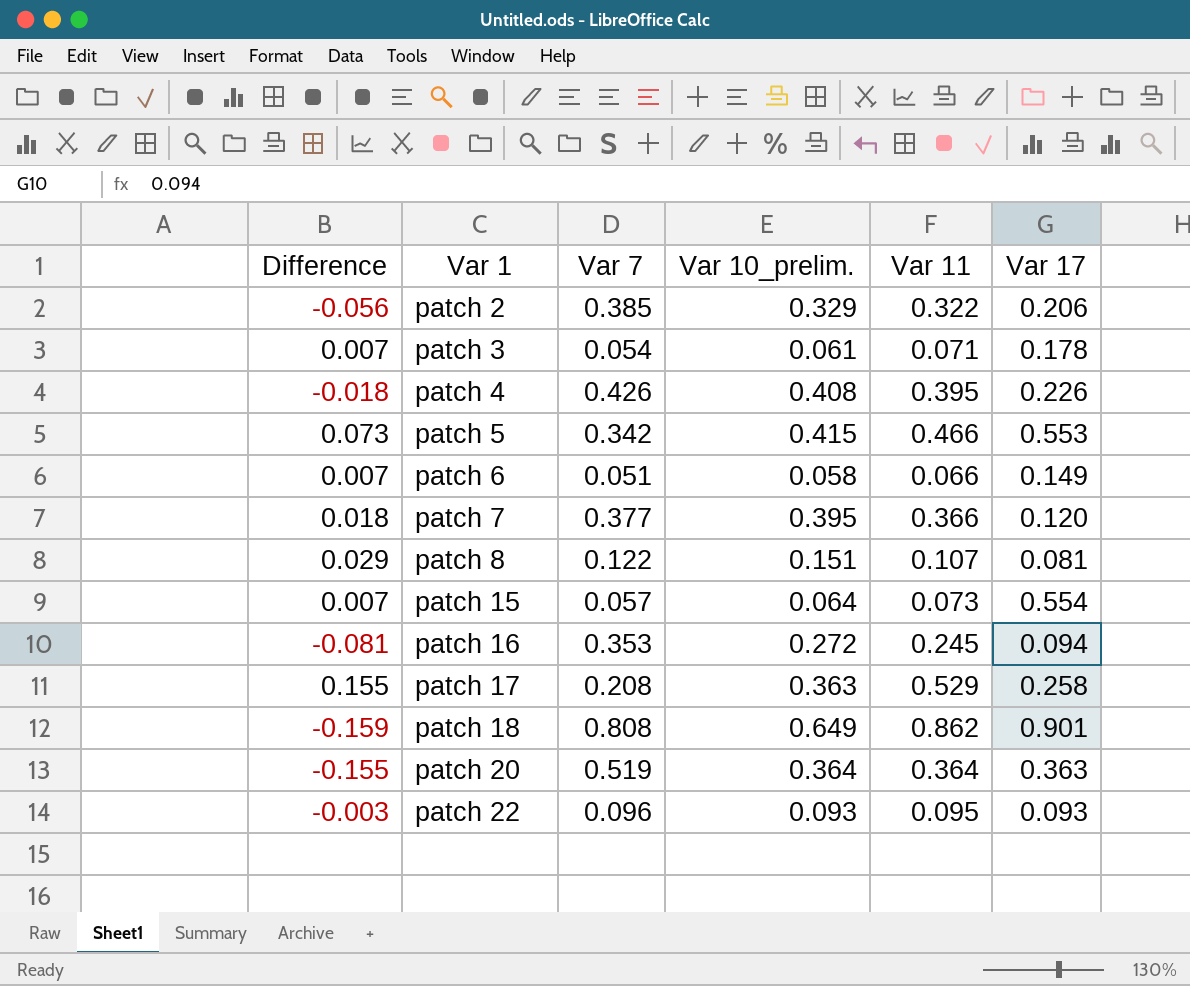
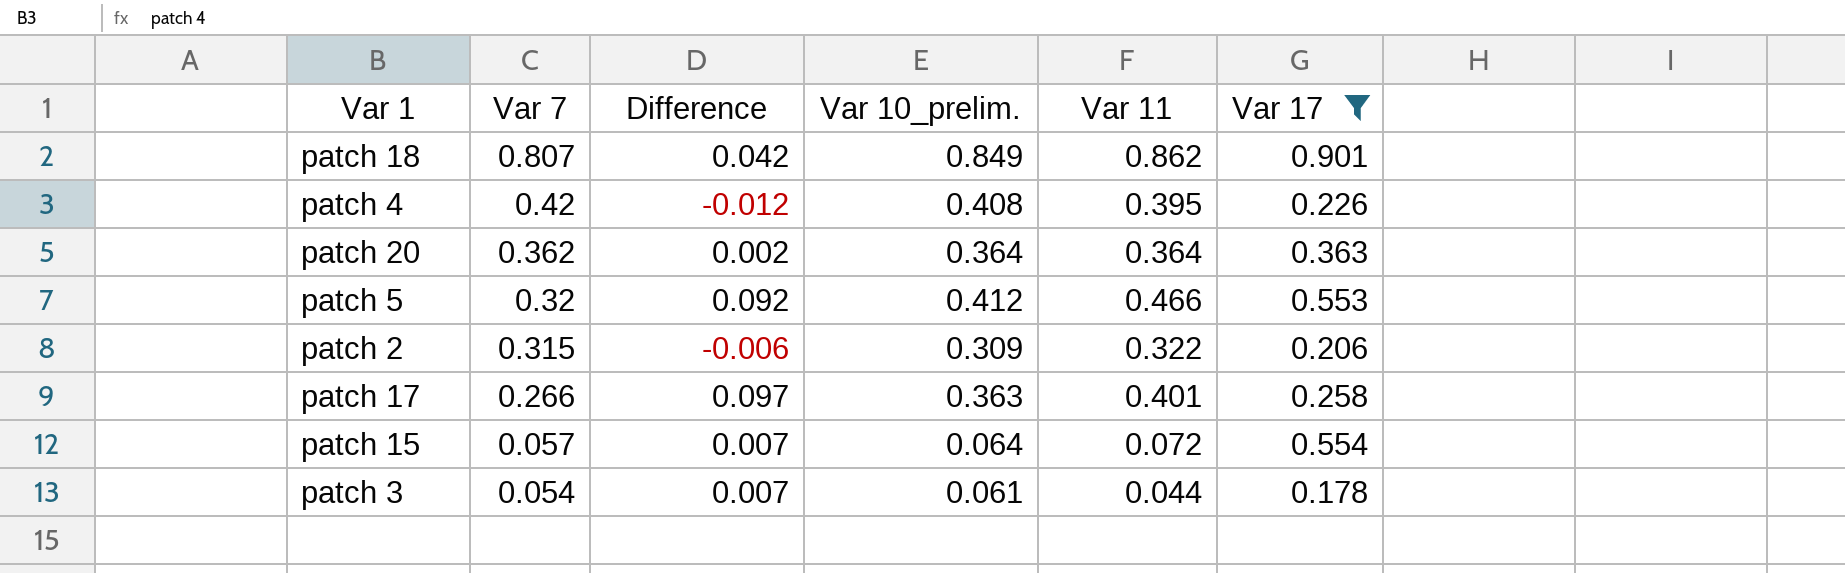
filter: none -> Var 17 >= 0.178
row order: Var 1 ascending -> Var 7 descending
column Difference | position: 1 -> 3
patch 18 | Var 7: 0.808 -> 0.807
patch 18 | Difference: -0.159 -> 0.042
patch 18 | Var 10_prelim.: 0.649 -> 0.849
patch 4 | Var 7: 0.426 -> 0.42
patch 4 | Difference: -0.018 -> -0.012
patch 20 | Var 7: 0.519 -> 0.362
patch 20 | Difference: -0.155 -> 0.002
patch 5 | Var 7: 0.342 -> 0.32
patch 5 | Difference: 0.073 -> 0.092
patch 5 | Var 10_prelim.: 0.415 -> 0.412
patch 2 | Var 7: 0.385 -> 0.315
patch 2 | Difference: -0.056 -> -0.006
patch 2 | Var 10_prelim.: 0.329 -> 0.309
patch 17 | Var 7: 0.208 -> 0.266
patch 17 | Difference: 0.155 -> 0.097
patch 17 | Var 11: 0.529 -> 0.401
patch 15 | Var 11: 0.073 -> 0.072
patch 3 | Var 11: 0.071 -> 0.044

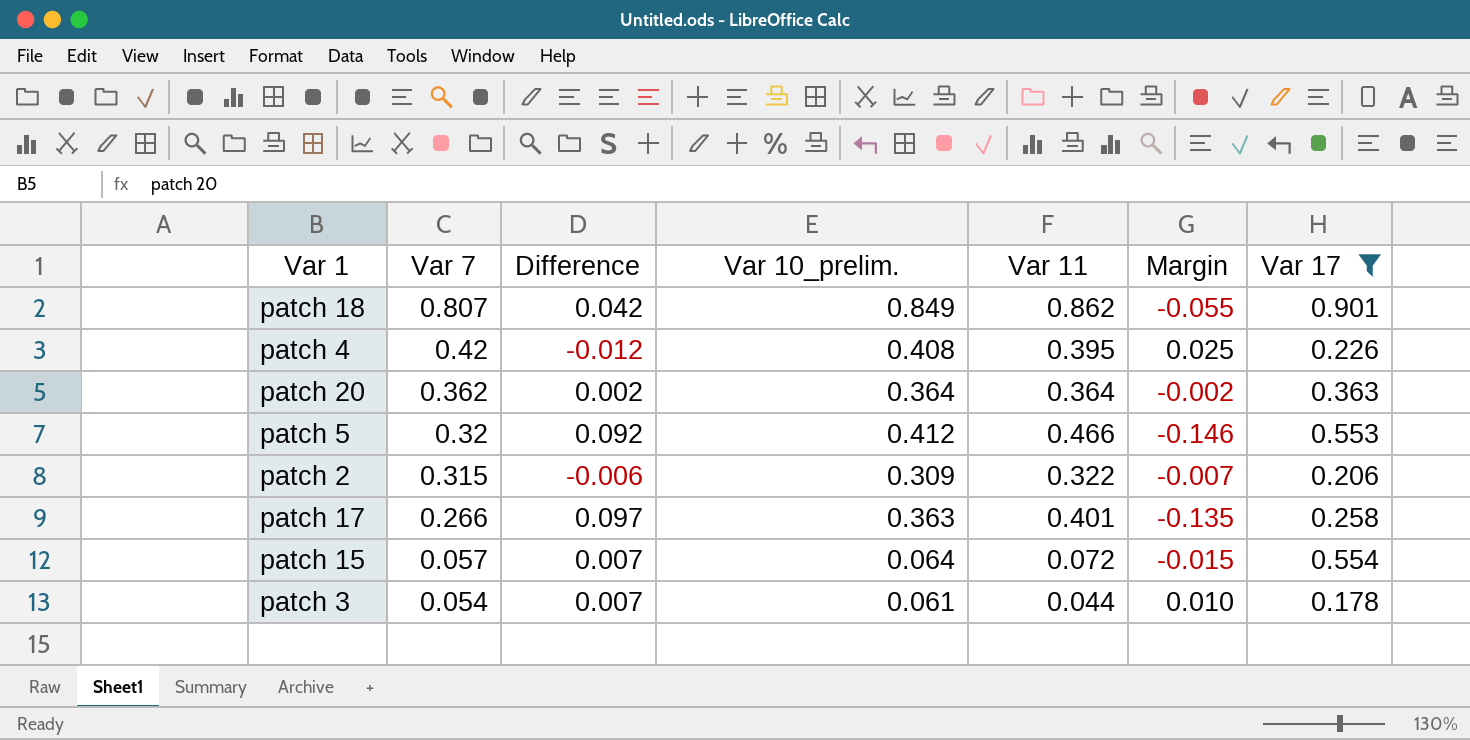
column Margin | formula: none -> [Var 7] - [Var 11]

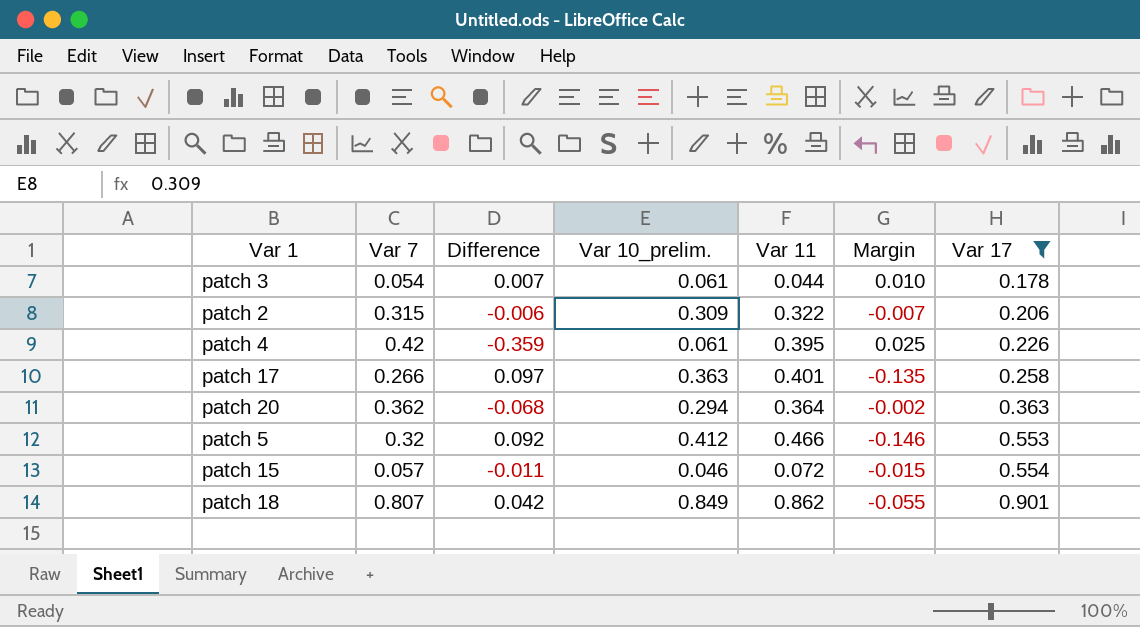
row order: Var 7 descending -> Var 17 ascending
patch 4 | Difference: -0.012 -> -0.359
patch 4 | Var 10_prelim.: 0.408 -> 0.061
patch 20 | Difference: 0.002 -> -0.068
patch 20 | Var 10_prelim.: 0.364 -> 0.294
patch 15 | Difference: 0.007 -> -0.011
patch 15 | Var 10_prelim.: 0.064 -> 0.046

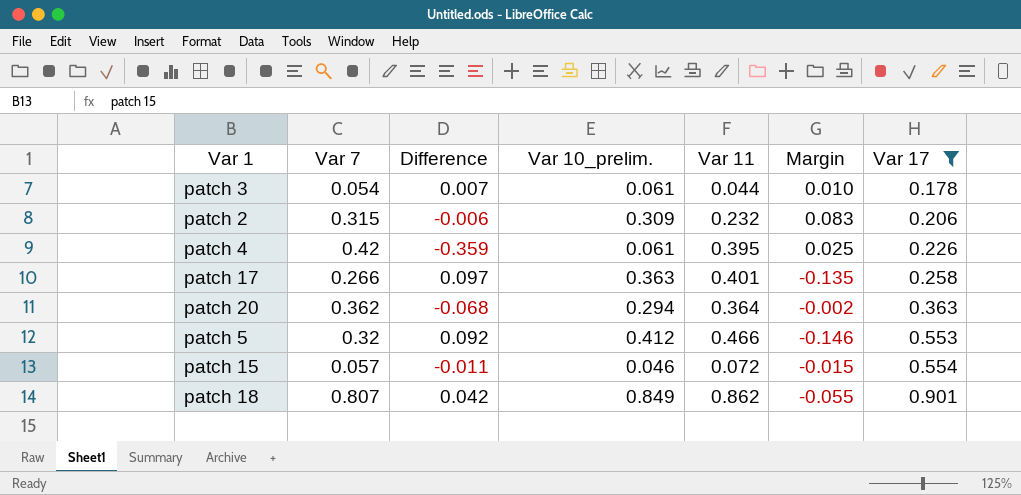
patch 2 | Var 11: 0.322 -> 0.232
patch 2 | Margin: -0.007 -> 0.083

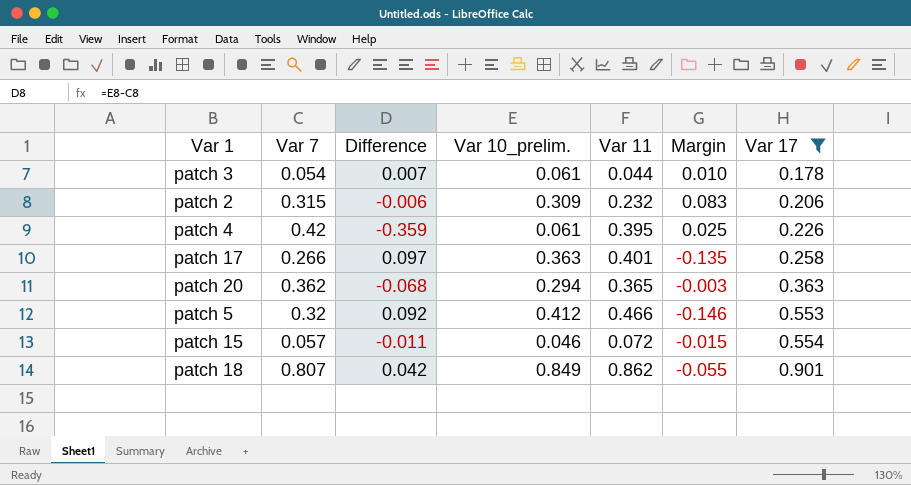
patch 20 | Var 11: 0.364 -> 0.365
patch 20 | Margin: -0.002 -> -0.003

